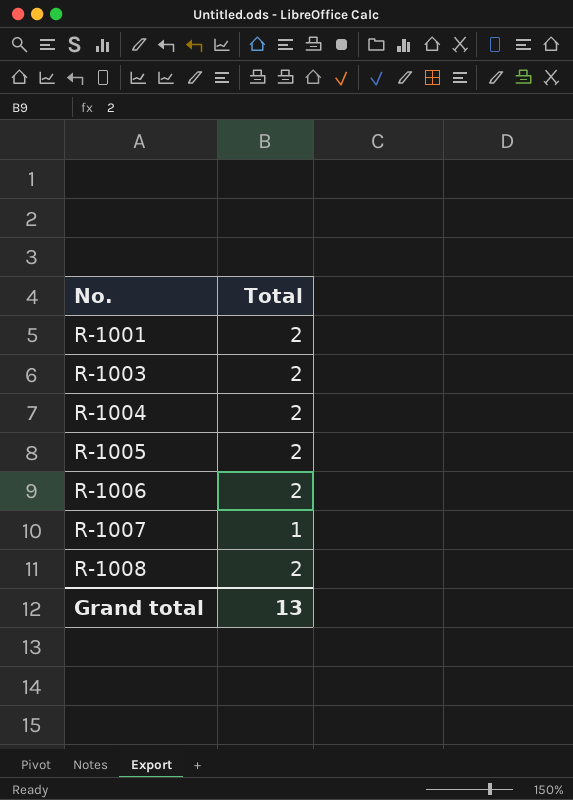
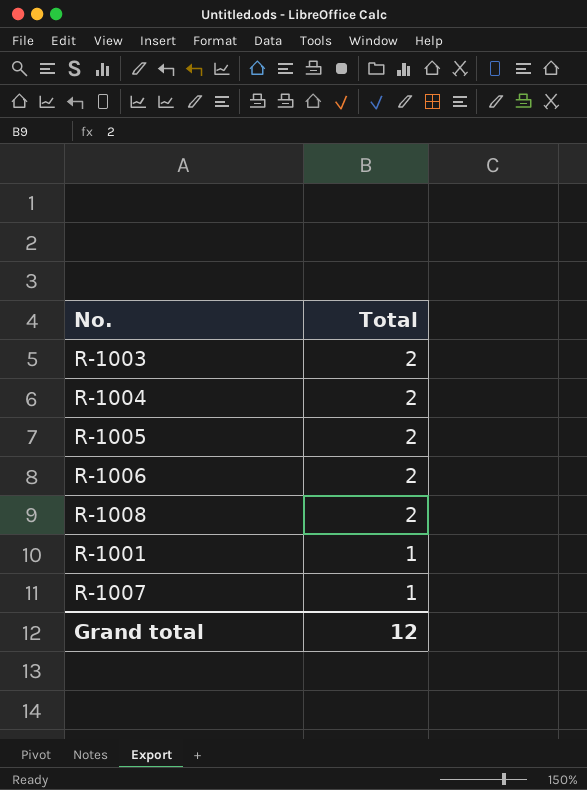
row order: No. ascending -> Total descending
R-1001 | Total: 2 -> 1
Grand total | Total: 13 -> 12

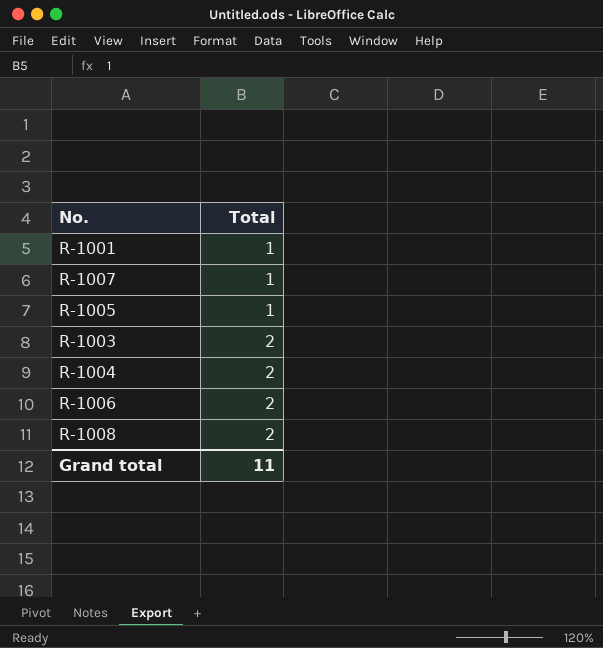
row order: Total descending -> Total ascending
R-1005 | Total: 2 -> 1
Grand total | Total: 12 -> 11

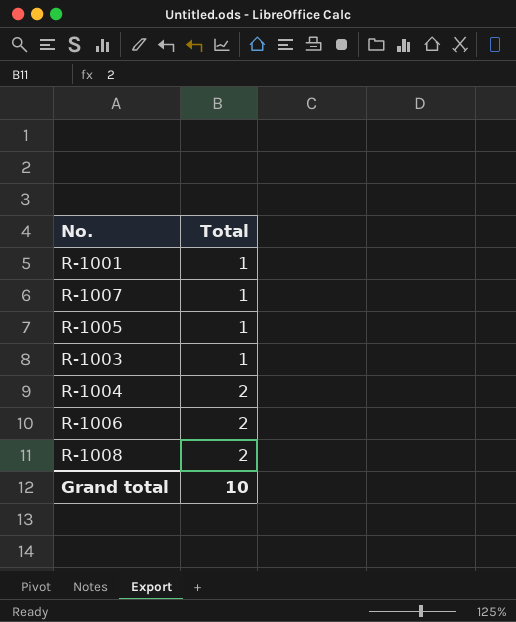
R-1003 | Total: 2 -> 1
Grand total | Total: 11 -> 10

